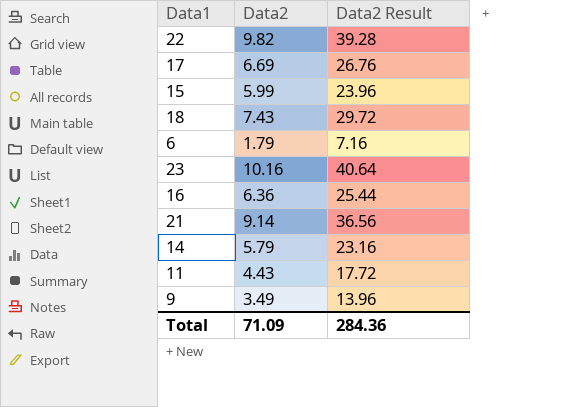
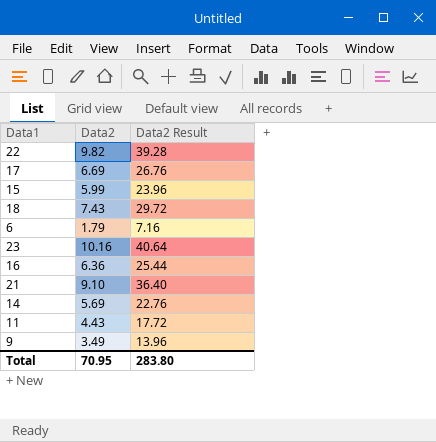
21 | Data2: 9.14 -> 9.10
21 | Data2 Result: 36.56 -> 36.40
14 | Data2: 5.79 -> 5.69
14 | Data2 Result: 23.16 -> 22.76
Total | Data2: 71.09 -> 70.95
Total | Data2 Result: 284.36 -> 283.80

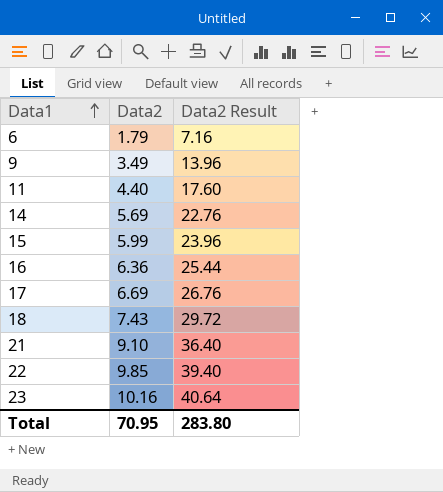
row order: none -> Data1 ascending
11 | Data2: 4.43 -> 4.40
11 | Data2 Result: 17.72 -> 17.60
22 | Data2: 9.82 -> 9.85
22 | Data2 Result: 39.28 -> 39.40

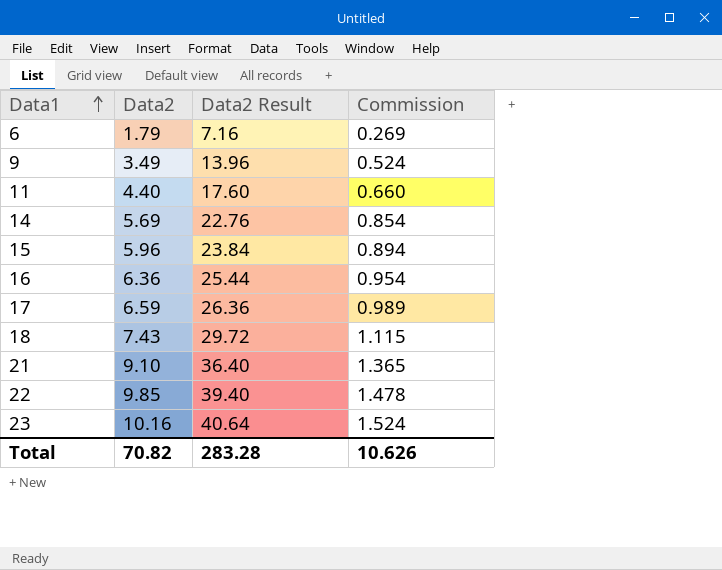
column Commission | formula: none -> [Data2] * 0.15
15 | Data2: 5.99 -> 5.96
15 | Data2 Result: 23.96 -> 23.84
17 | Data2: 6.69 -> 6.59
17 | Data2 Result: 26.76 -> 26.36
Total | Data2: 70.95 -> 70.82
Total | Data2 Result: 283.80 -> 283.28

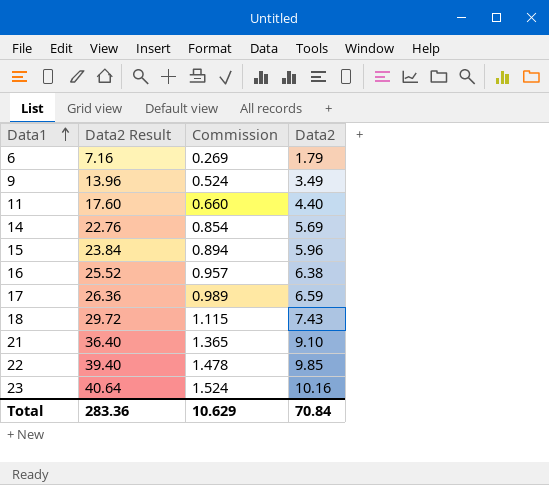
column Data2 | position: 2 -> 4
16 | Data2 Result: 25.44 -> 25.52
16 | Commission: 0.954 -> 0.957
16 | Data2: 6.36 -> 6.38
Total | Data2 Result: 283.28 -> 283.36
Total | Commission: 10.626 -> 10.629
Total | Data2: 70.82 -> 70.84

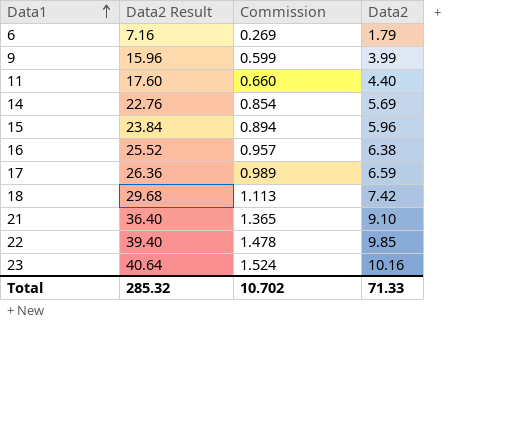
9 | Data2 Result: 13.96 -> 15.96
9 | Commission: 0.524 -> 0.599
9 | Data2: 3.49 -> 3.99
18 | Data2 Result: 29.72 -> 29.68
18 | Commission: 1.115 -> 1.113
18 | Data2: 7.43 -> 7.42
Total | Data2 Result: 283.36 -> 285.32
Total | Commission: 10.629 -> 10.702
Total | Data2: 70.84 -> 71.33

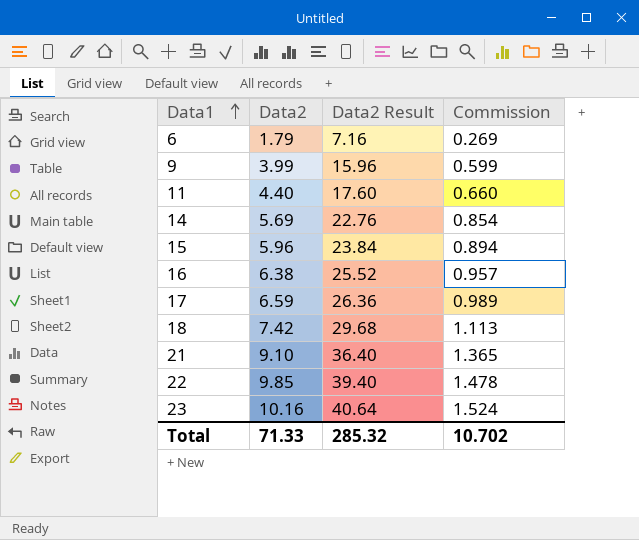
column Data2 | position: 4 -> 2

